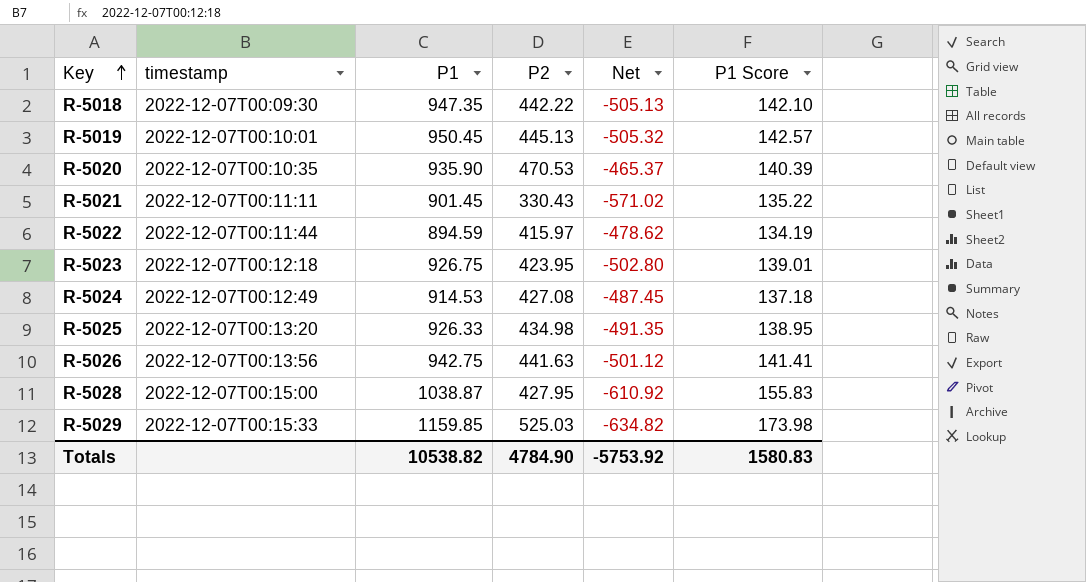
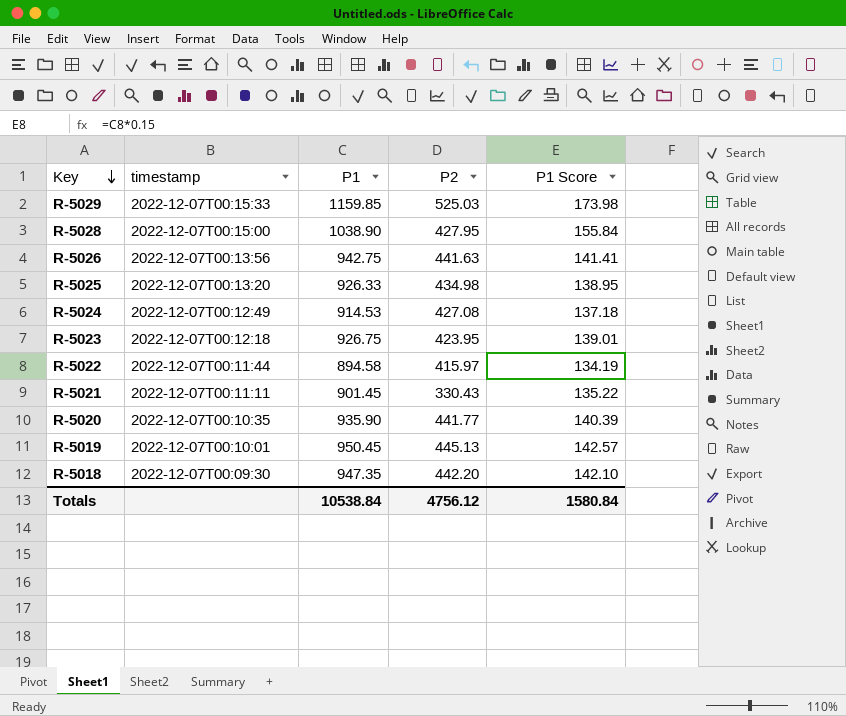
row order: Key ascending -> Key descending
column Net | formula: [P2] - [P1] -> none
R-5028 | P1: 1038.87 -> 1038.90
R-5028 | P1 Score: 155.83 -> 155.84
R-5022 | P1: 894.59 -> 894.58
R-5020 | P2: 470.53 -> 441.77
R-5018 | P2: 442.22 -> 442.20
Totals | P1: 10538.82 -> 10538.84
Totals | P2: 4784.90 -> 4756.12
Totals | P1 Score: 1580.83 -> 1580.84

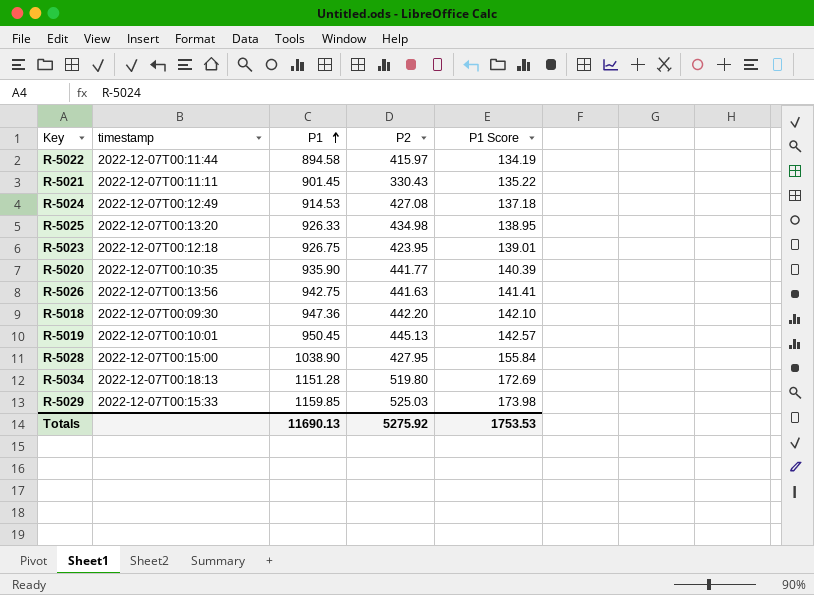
row order: Key descending -> P1 ascending
R-5018 | P1: 947.35 -> 947.36
row R-5034: none -> 2022-12-07T00:18:13 | 1151.28 | 519.80 | 172.69
Totals | P1: 10538.84 -> 11690.13
Totals | P2: 4756.12 -> 5275.92
Totals | P1 Score: 1580.84 -> 1753.53

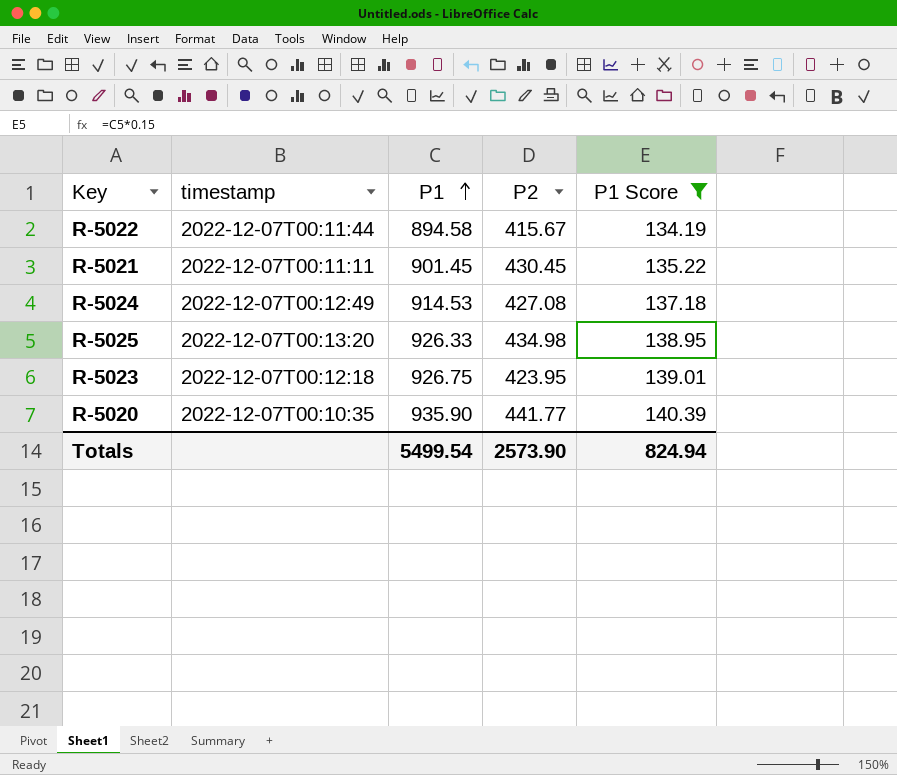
filter: none -> P1 Score <= 140.39
R-5022 | P2: 415.97 -> 415.67
R-5021 | P2: 330.43 -> 430.45
Totals | P1: 11690.13 -> 5499.54
Totals | P2: 5275.92 -> 2573.90
Totals | P1 Score: 1753.53 -> 824.94

